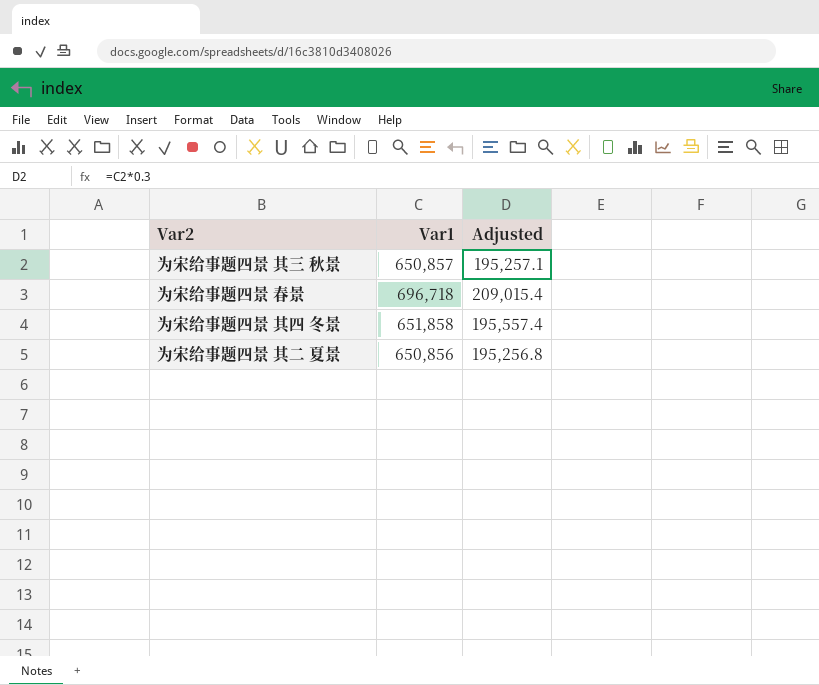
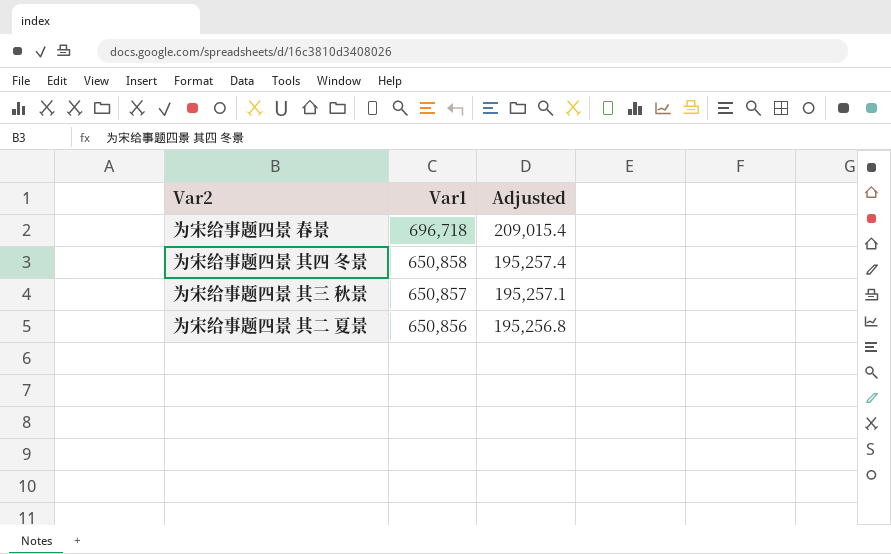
row order: none -> Var1 descending
为宋给事题四景 其四 冬景 | Var1: 651,858 -> 650,858
为宋给事题四景 其四 冬景 | Adjusted: 195,557.4 -> 195,257.4

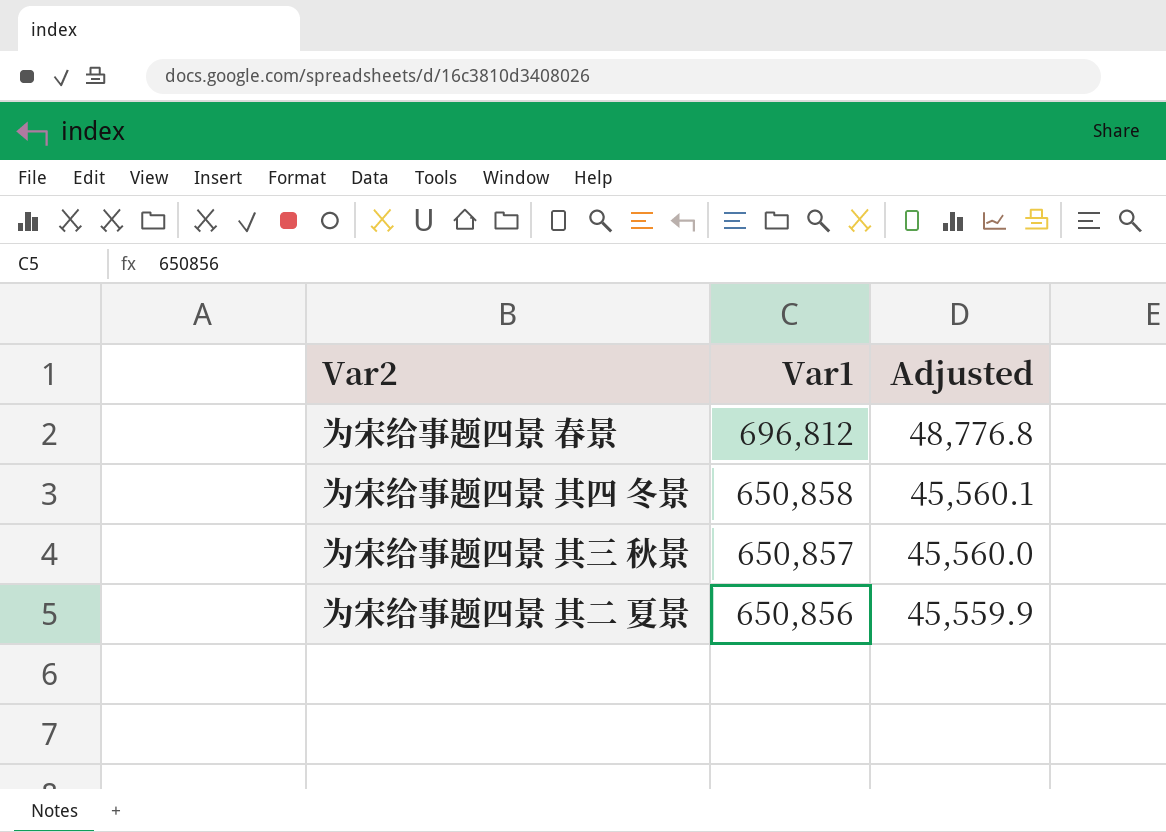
column Adjusted | formula: [Var1] * 0.3 -> [Var1] * 0.07
为宋给事题四景 春景 | Var1: 696,718 -> 696,812

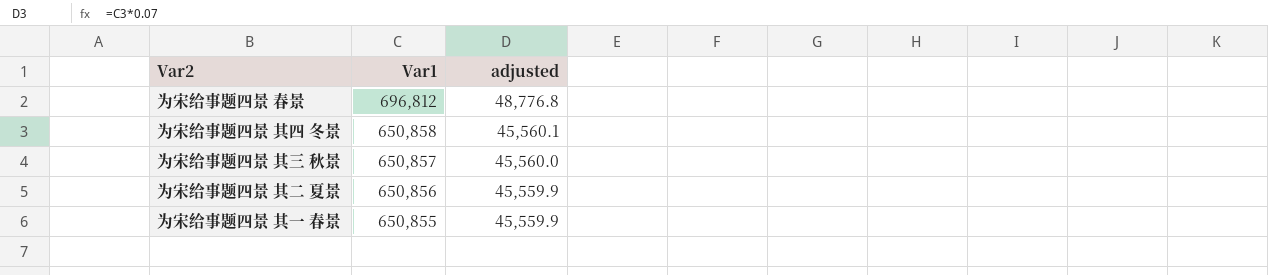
column name: Adjusted -> adjusted
row 为宋给事题四景 其一 春景: none -> 650,855 | 45,559.9

